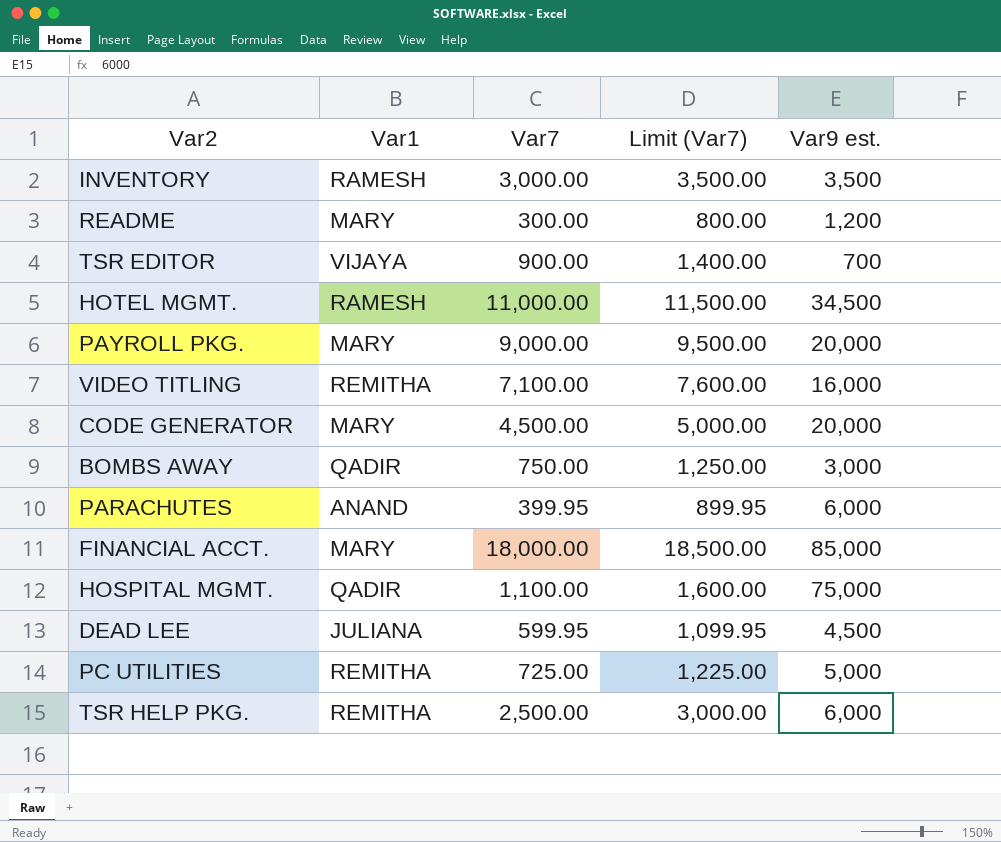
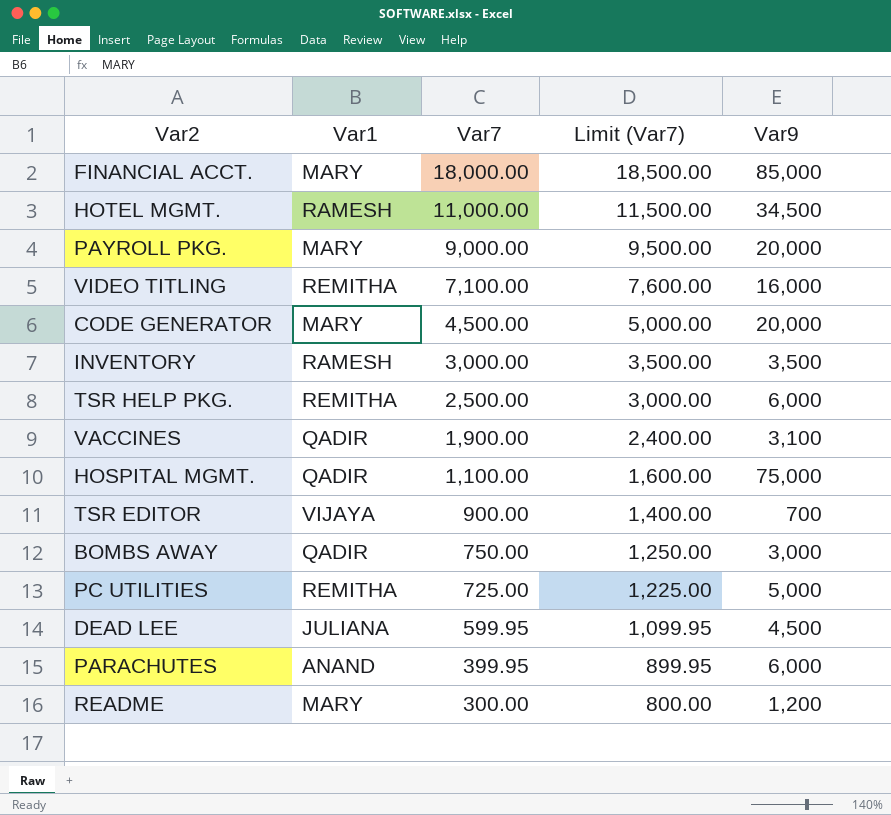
row order: none -> Var7 descending
column name: Var9 est. -> Var9
row VACCINES: none -> QADIR | 1,900.00 | 2,400.00 | 3,100

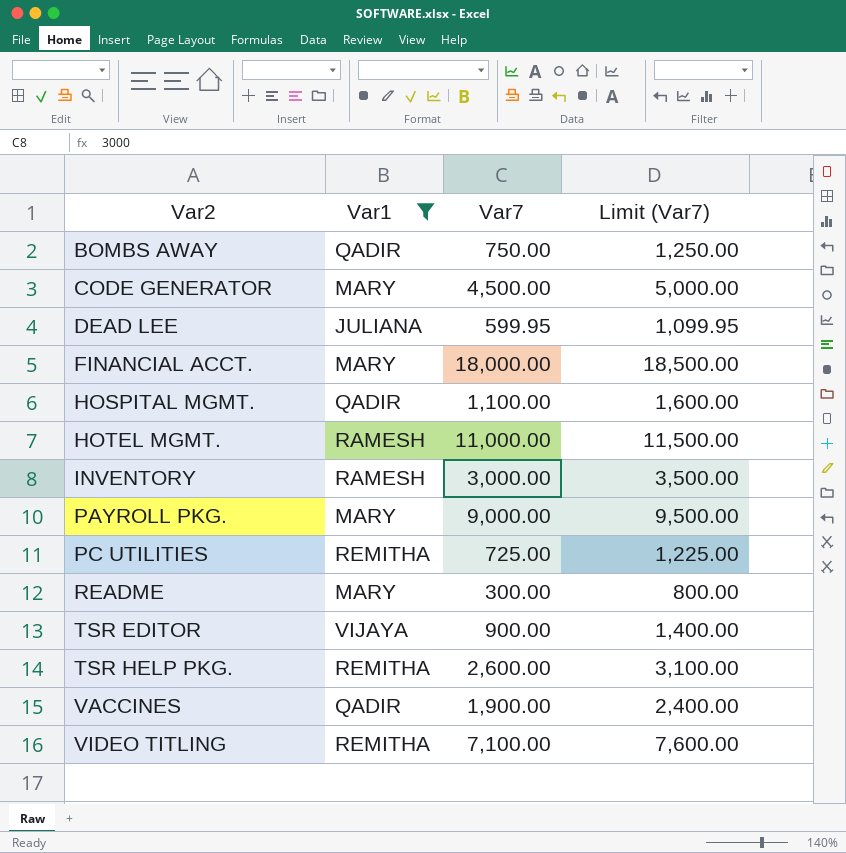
filter: none -> Var1 != ANAND
row order: Var7 descending -> Var2 ascending
column Var9 | position: 5 -> none
TSR HELP PKG. | Var7: 2,500.00 -> 2,600.00
TSR HELP PKG. | Limit (Var7): 3,000.00 -> 3,100.00

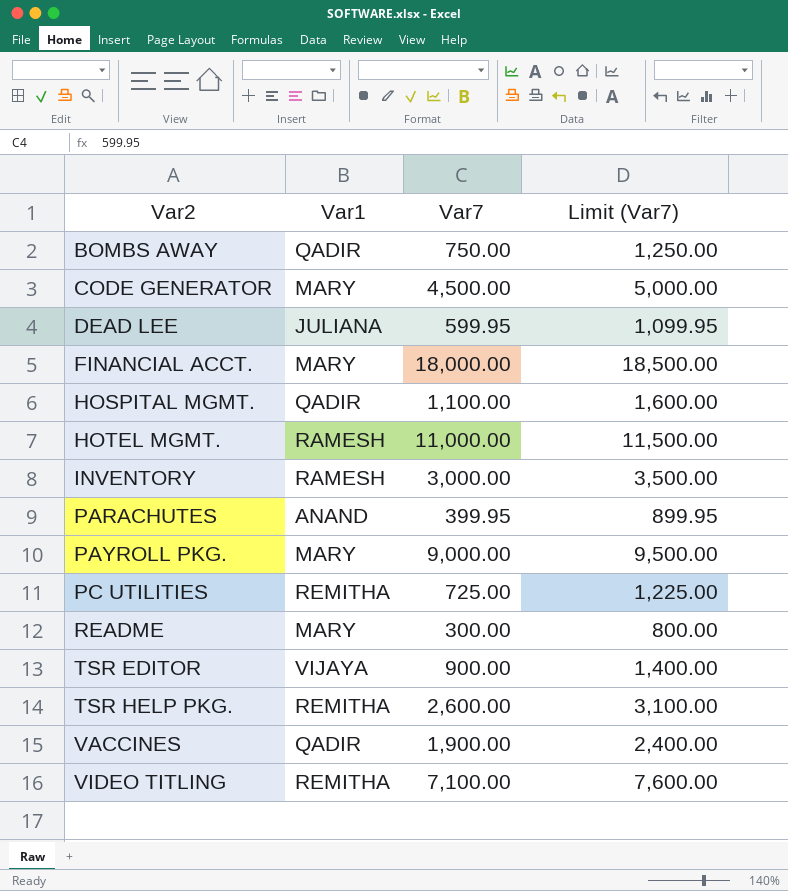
filter: Var1 != ANAND -> none

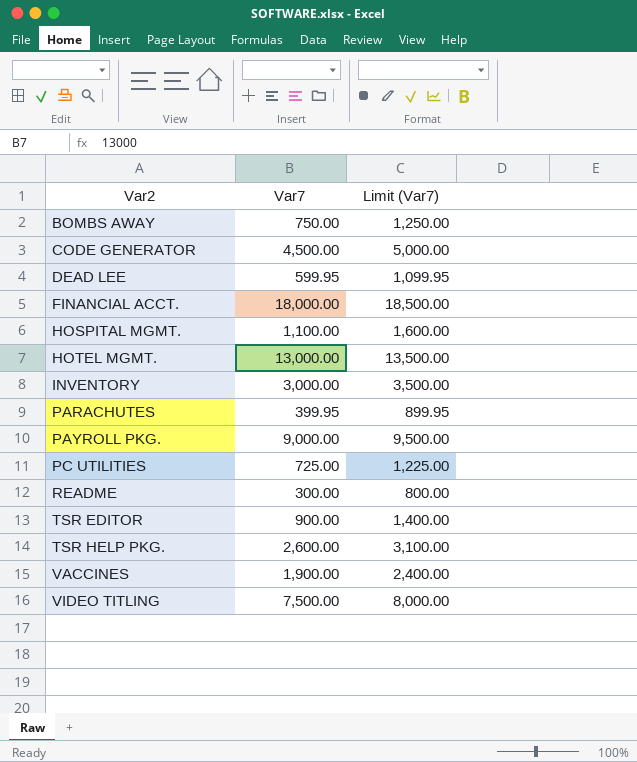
column Var1 | position: 2 -> none
HOTEL MGMT. | Var7: 11,000.00 -> 13,000.00
HOTEL MGMT. | Limit (Var7): 11,500.00 -> 13,500.00
VIDEO TITLING | Var7: 7,100.00 -> 7,500.00
VIDEO TITLING | Limit (Var7): 7,600.00 -> 8,000.00

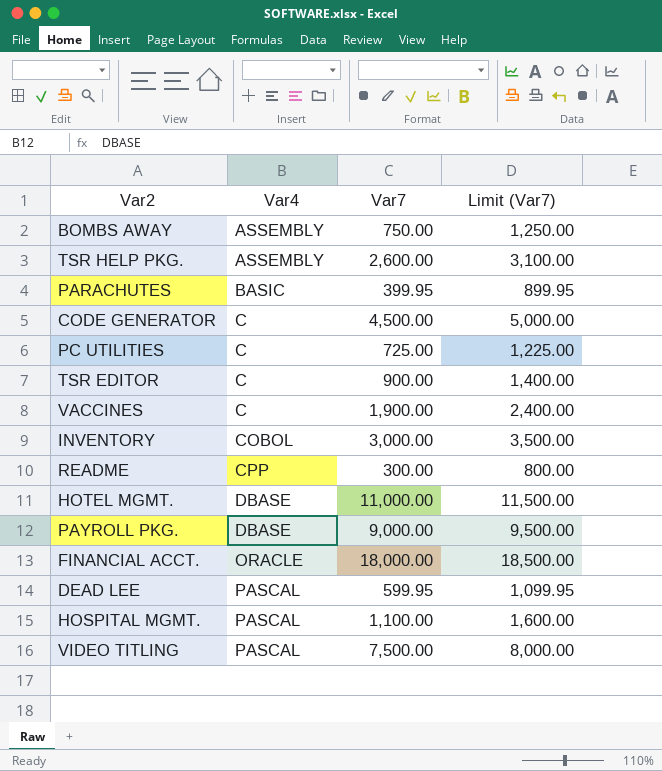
row order: Var2 ascending -> Var4 ascending
column Var4 | position: none -> 2
HOTEL MGMT. | Var7: 13,000.00 -> 11,000.00
HOTEL MGMT. | Limit (Var7): 13,500.00 -> 11,500.00

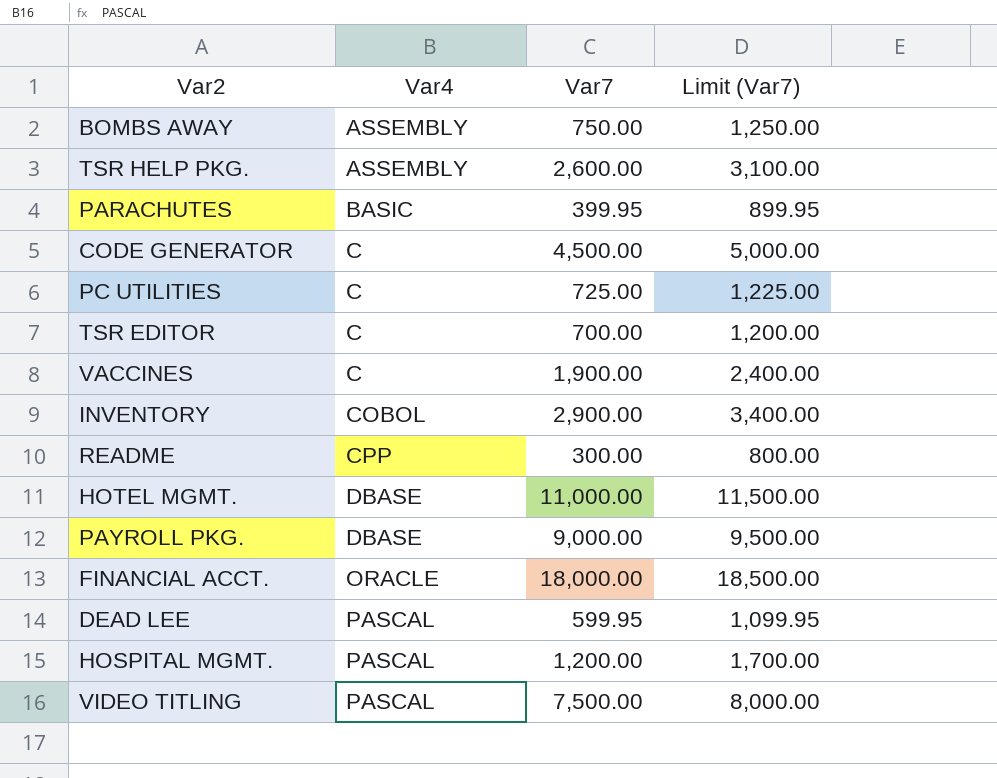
TSR EDITOR | Var7: 900.00 -> 700.00
TSR EDITOR | Limit (Var7): 1,400.00 -> 1,200.00
INVENTORY | Var7: 3,000.00 -> 2,900.00
INVENTORY | Limit (Var7): 3,500.00 -> 3,400.00
HOSPITAL MGMT. | Var7: 1,100.00 -> 1,200.00
HOSPITAL MGMT. | Limit (Var7): 1,600.00 -> 1,700.00

